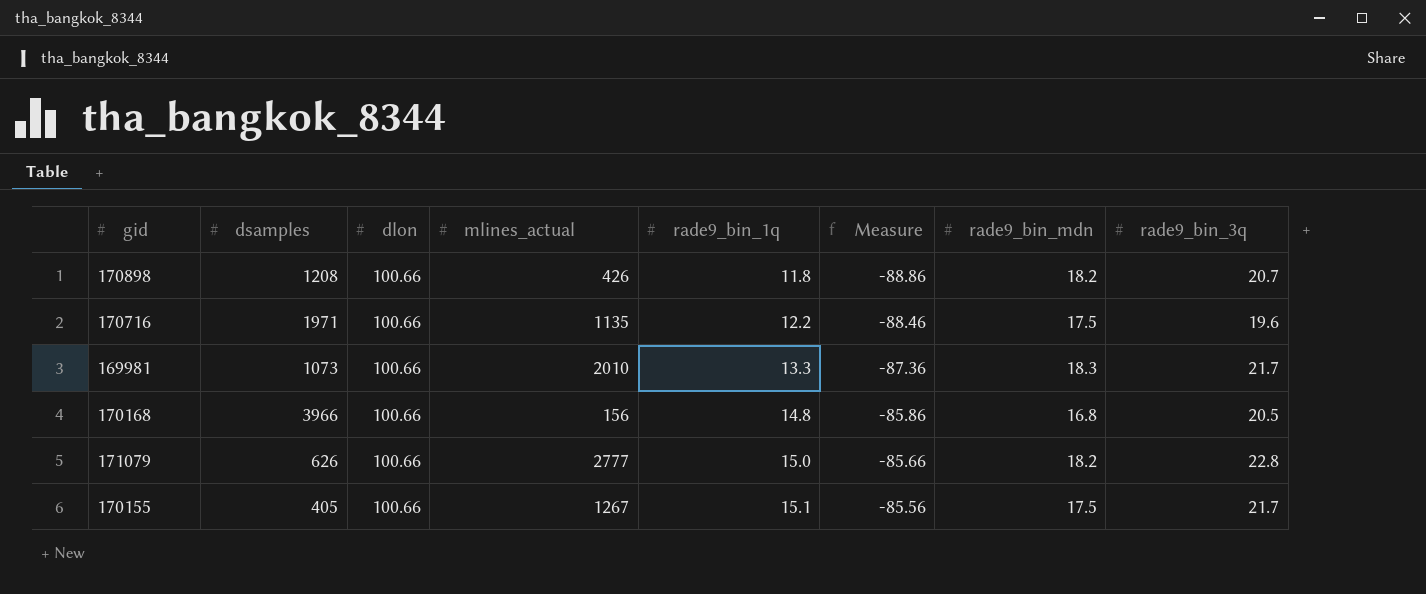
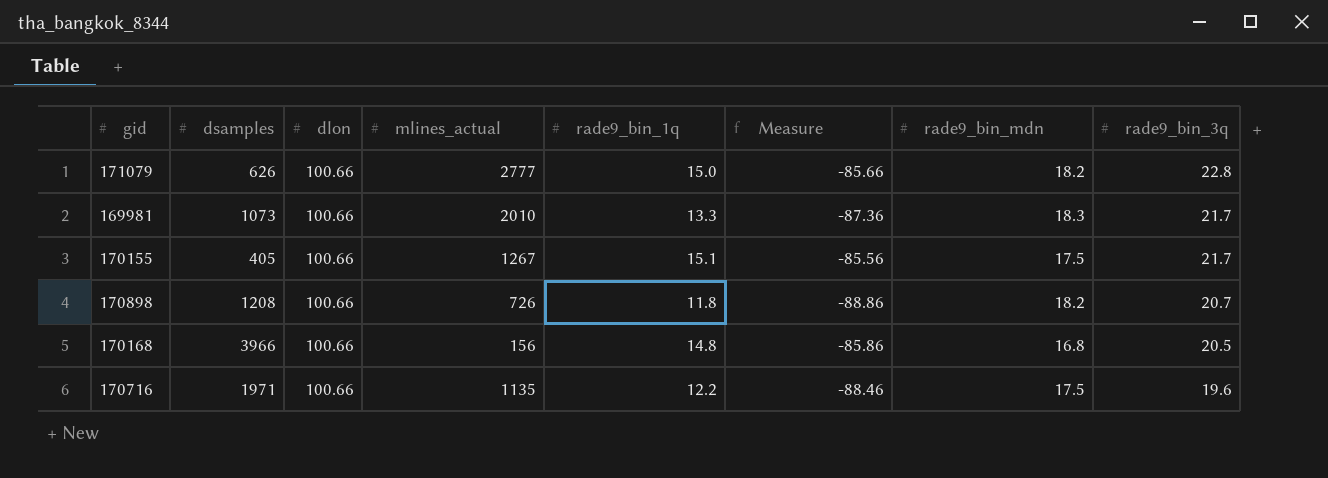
row order: rade9_bin_1q ascending -> rade9_bin_3q descending
170898 | mlines_actual: 426 -> 726

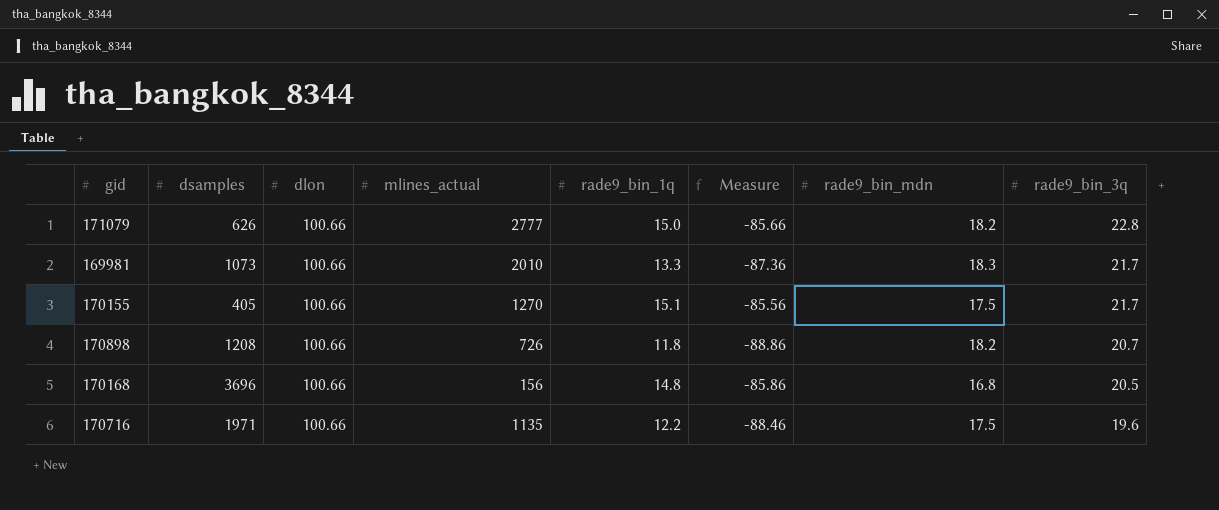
170155 | mlines_actual: 1267 -> 1270
170168 | dsamples: 3966 -> 3696

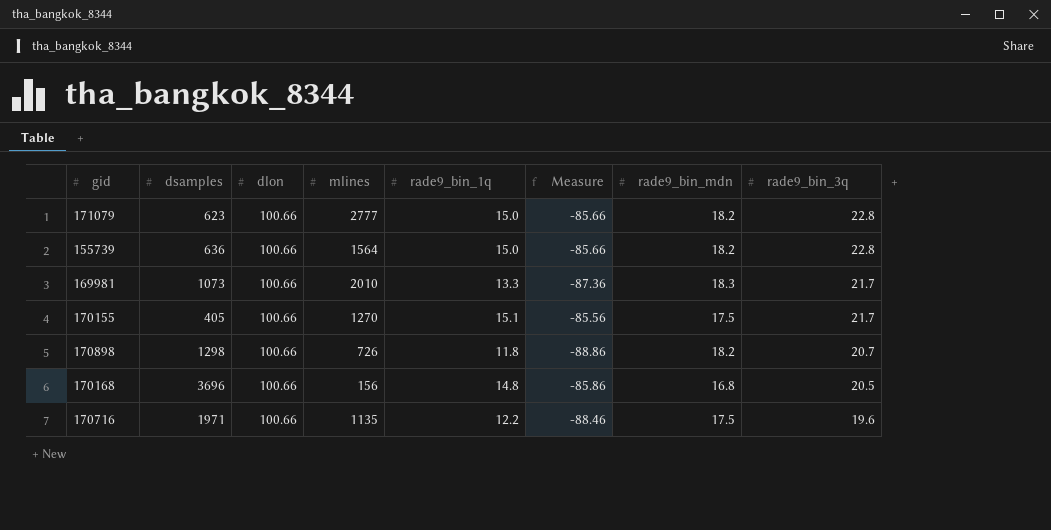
column name: mlines_actual -> mlines
171079 | dsamples: 626 -> 623
row 155739: none -> 636 | 100.66 | 1564 | 15.0 | -85.66 | 18.2 | 22.8
170898 | dsamples: 1208 -> 1298

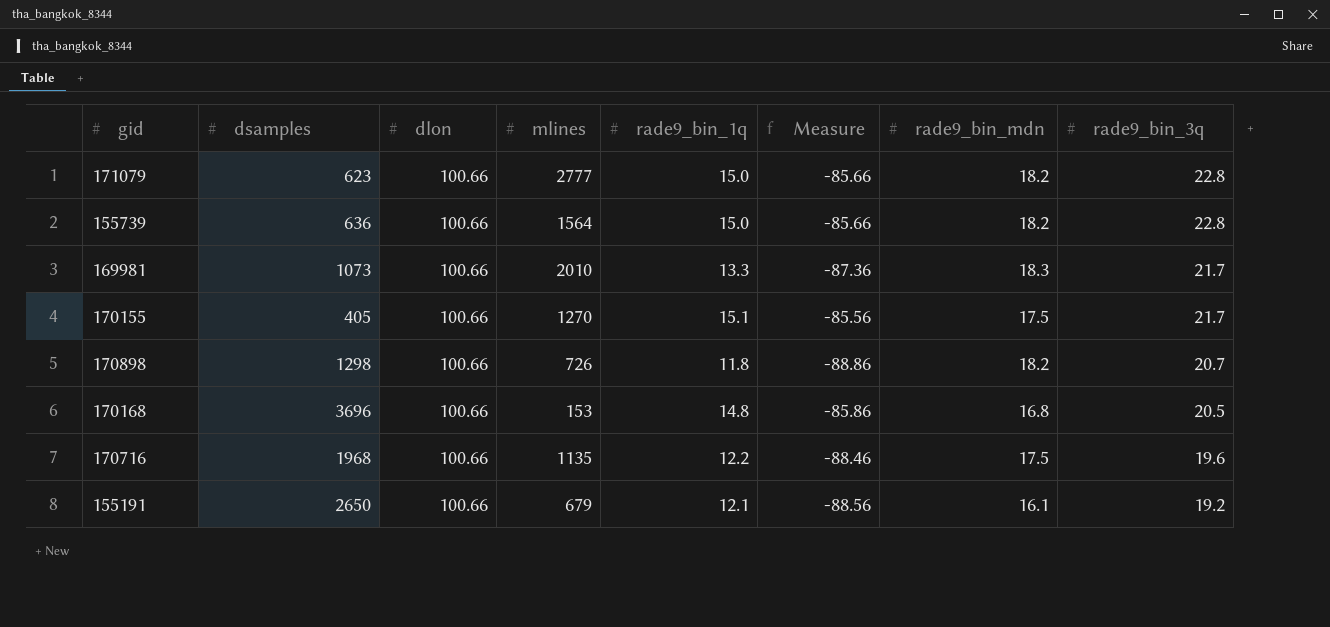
170168 | mlines: 156 -> 153
170716 | dsamples: 1971 -> 1968
row 155191: none -> 2650 | 100.66 | 679 | 12.1 | -88.56 | 16.1 | 19.2

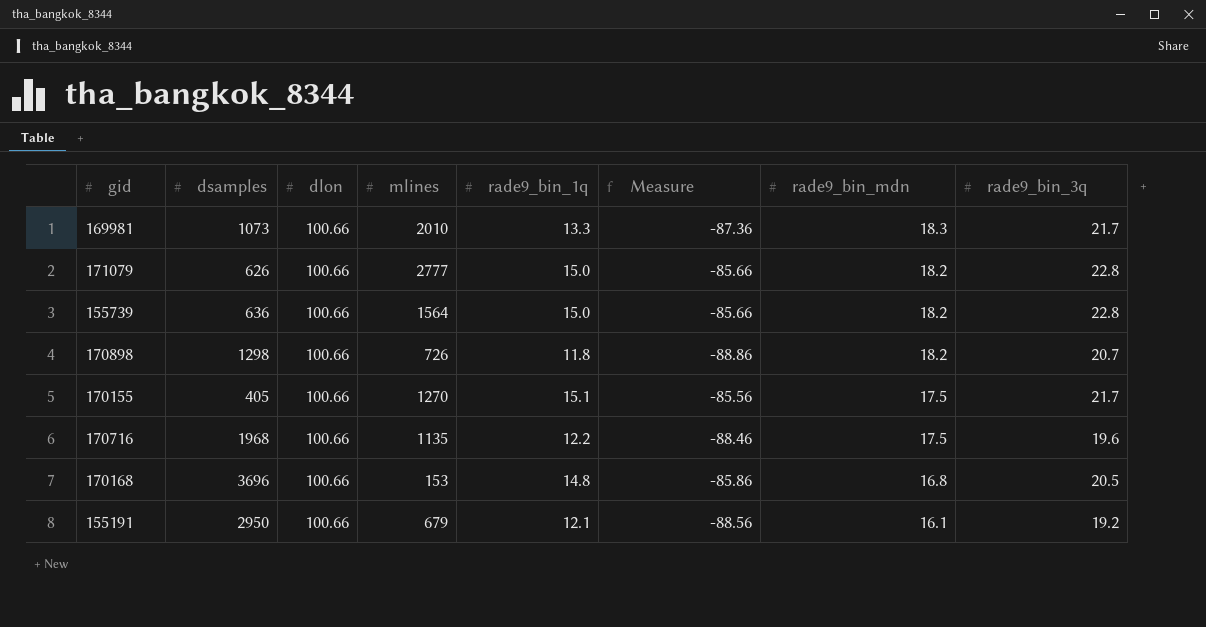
row order: rade9_bin_3q descending -> rade9_bin_mdn descending
171079 | dsamples: 623 -> 626
155191 | dsamples: 2650 -> 2950

